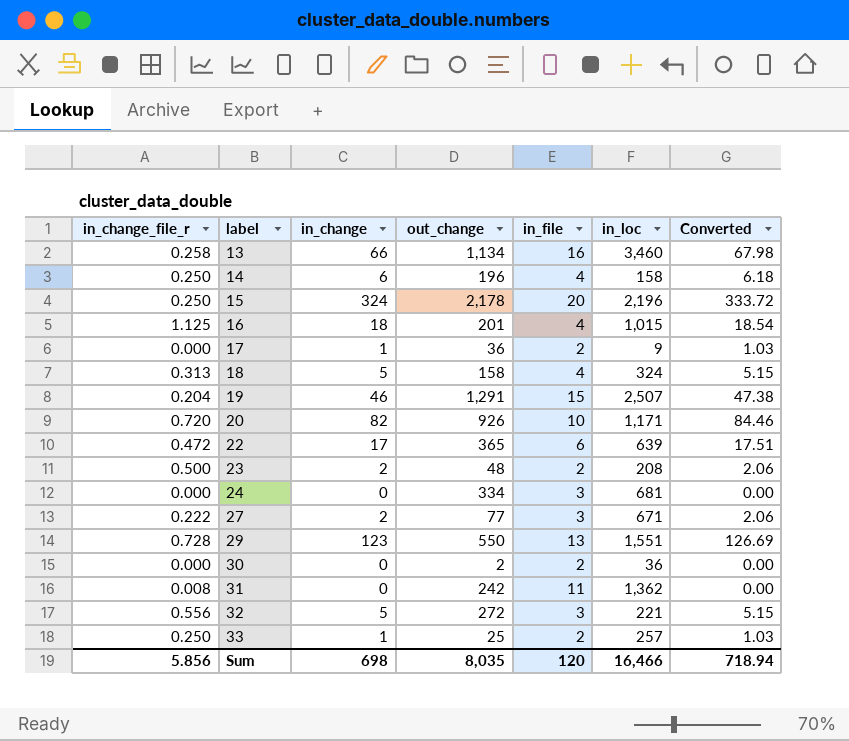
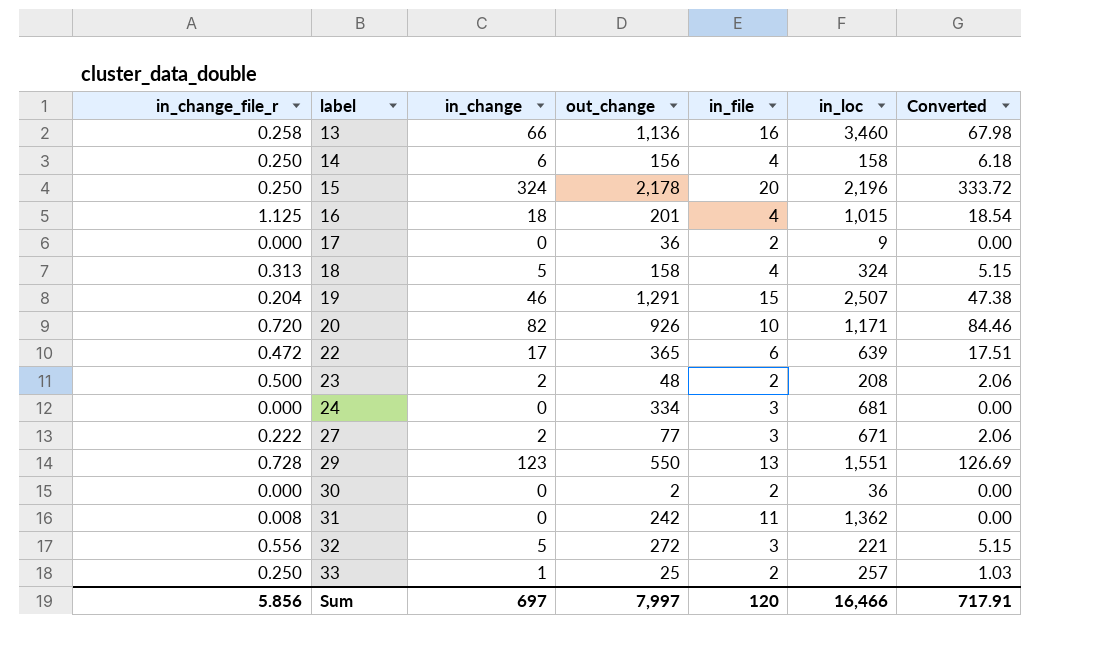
13 | out_change: 1,134 -> 1,136
14 | out_change: 196 -> 156
17 | in_change: 1 -> 0
17 | Converted: 1.03 -> 0.00
Sum | in_change: 698 -> 697
Sum | out_change: 8,035 -> 7,997
Sum | Converted: 718.94 -> 717.91

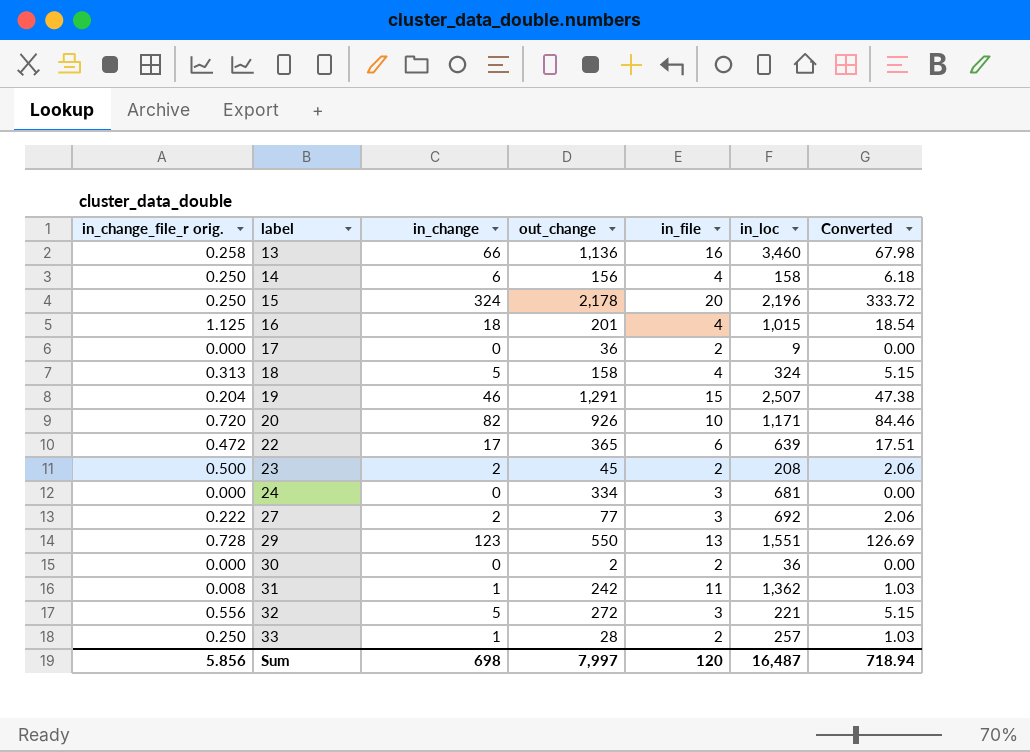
column name: in_change_file_r -> in_change_file_r orig.
23 | out_change: 48 -> 45
27 | in_loc: 671 -> 692
31 | in_change: 0 -> 1
31 | Converted: 0.00 -> 1.03
33 | out_change: 25 -> 28
Sum | in_change: 697 -> 698
Sum | in_loc: 16,466 -> 16,487
Sum | Converted: 717.91 -> 718.94

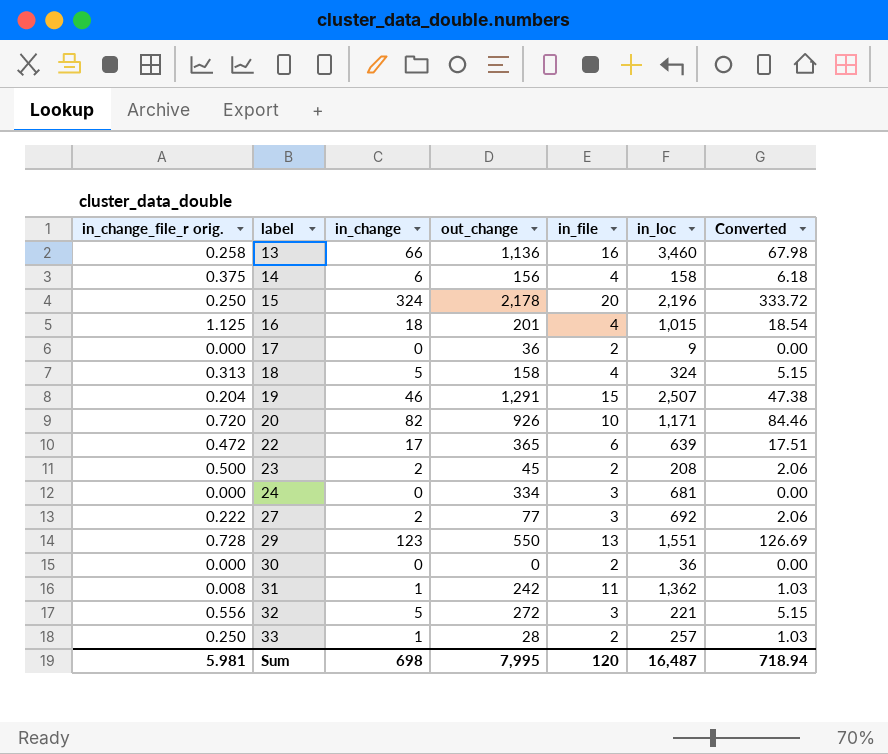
14 | in_change_file_r orig.: 0.250 -> 0.375
30 | out_change: 2 -> 0
Sum | in_change_file_r orig.: 5.856 -> 5.981
Sum | out_change: 7,997 -> 7,995

